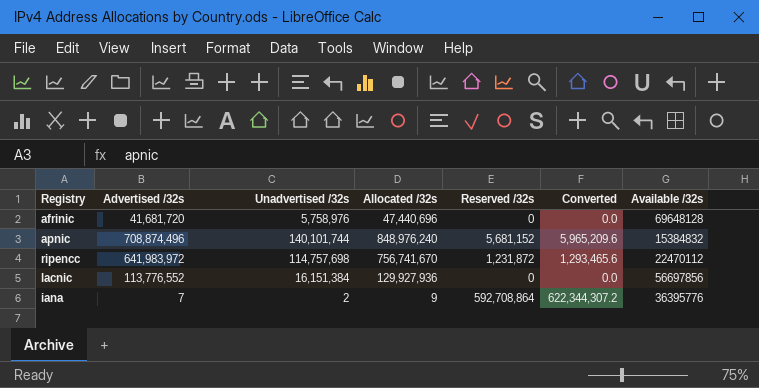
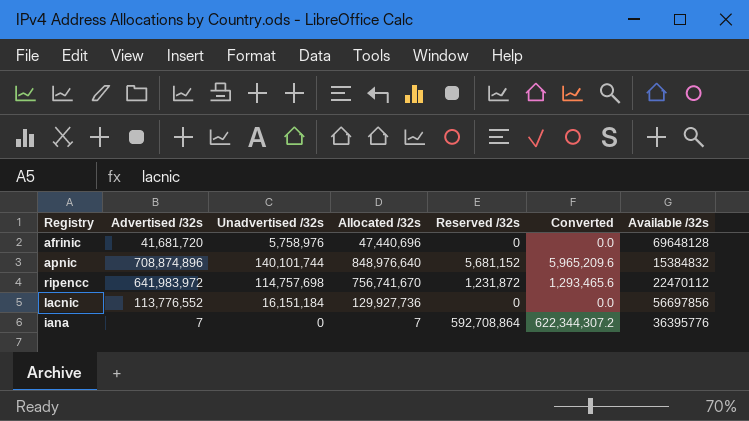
apnic | Advertised /32s: 708,874,496 -> 708,874,896
apnic | Allocated /32s: 848,976,240 -> 848,976,640
lacnic | Unadvertised /32s: 16,151,384 -> 16,151,184
lacnic | Allocated /32s: 129,927,936 -> 129,927,736
iana | Unadvertised /32s: 2 -> 0
iana | Allocated /32s: 9 -> 7

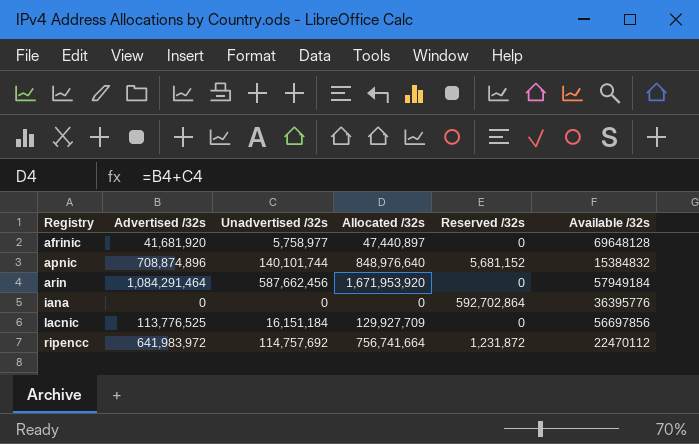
row order: none -> Registry ascending
column Converted | formula: [Reserved /32s] * 1.05 -> none
afrinic | Advertised /32s: 41,681,720 -> 41,681,920
afrinic | Unadvertised /32s: 5,758,976 -> 5,758,977
afrinic | Allocated /32s: 47,440,696 -> 47,440,897
row arin: none -> 1,084,291,464 | 587,662,456 | 1,671,953,920 | 0 | 57949184
iana | Advertised /32s: 7 -> 0
iana | Allocated /32s: 7 -> 0
iana | Reserved /32s: 592,708,864 -> 592,702,864
lacnic | Advertised /32s: 113,776,552 -> 113,776,525
lacnic | Allocated /32s: 129,927,736 -> 129,927,709
ripencc | Unadvertised /32s: 114,757,698 -> 114,757,692
ripencc | Allocated /32s: 756,741,670 -> 756,741,664

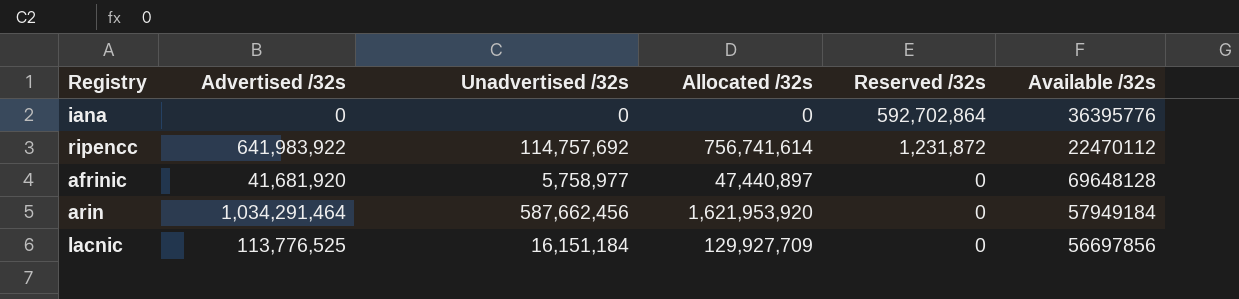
row order: Registry ascending -> Reserved /32s descending
row apnic: 708,874,896 | 140,101,744 | 848,976,640 | 5,681,152 | 15384832 -> none
ripencc | Advertised /32s: 641,983,972 -> 641,983,922
ripencc | Allocated /32s: 756,741,664 -> 756,741,614
arin | Advertised /32s: 1,084,291,464 -> 1,034,291,464
arin | Allocated /32s: 1,671,953,920 -> 1,621,953,920

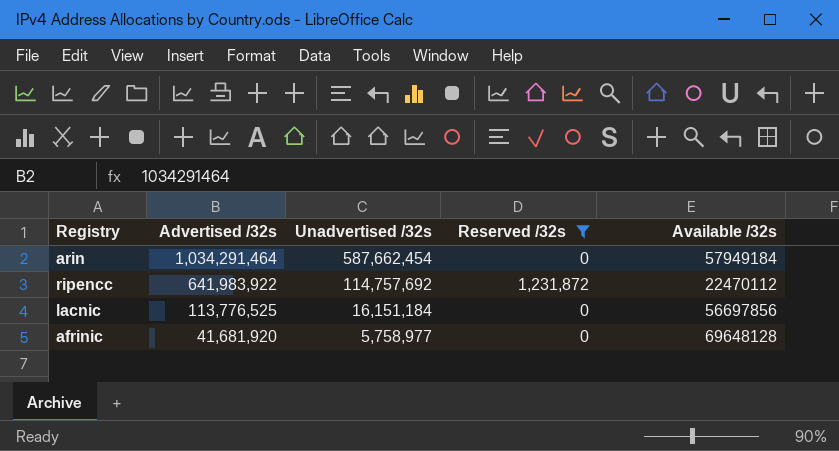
filter: none -> Reserved /32s != 592,702,864
row order: Reserved /32s descending -> Advertised /32s descending
column Allocated /32s | formula: [Advertised /32s] + [Unadvertised /32s] -> none
arin | Unadvertised /32s: 587,662,456 -> 587,662,454

